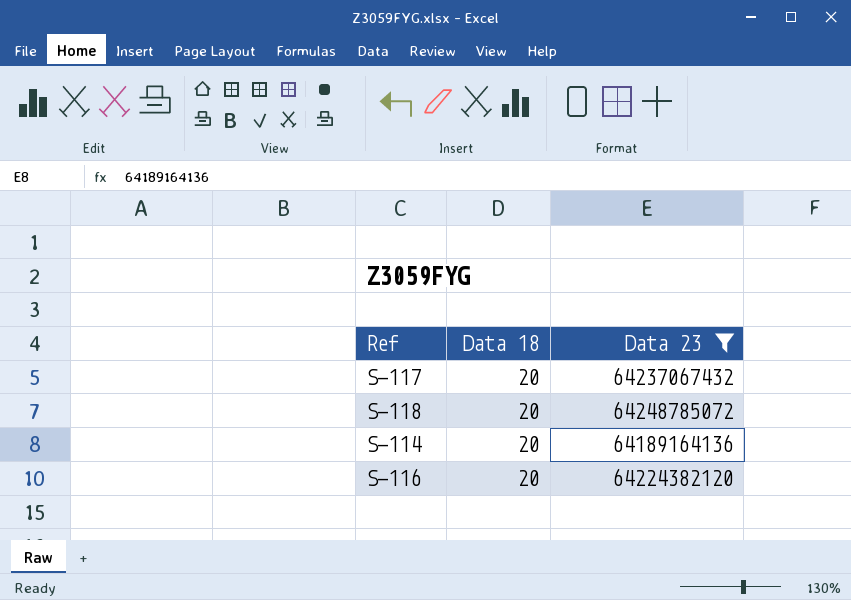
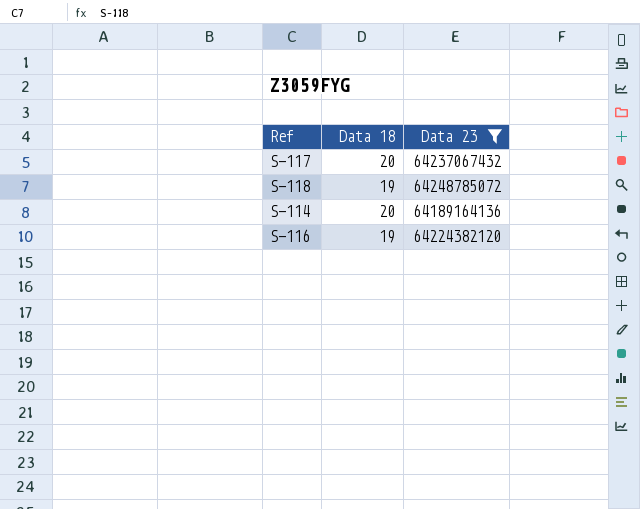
S-118 | Data 18: 20 -> 19
S-116 | Data 18: 20 -> 19

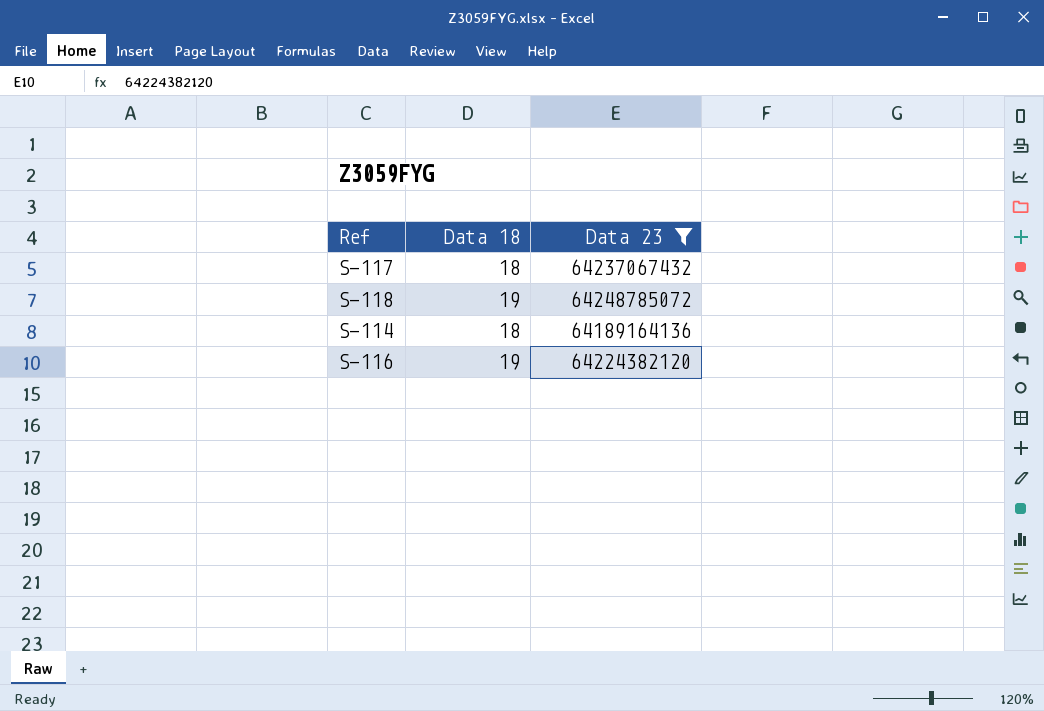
S-117 | Data 18: 20 -> 18
S-114 | Data 18: 20 -> 18

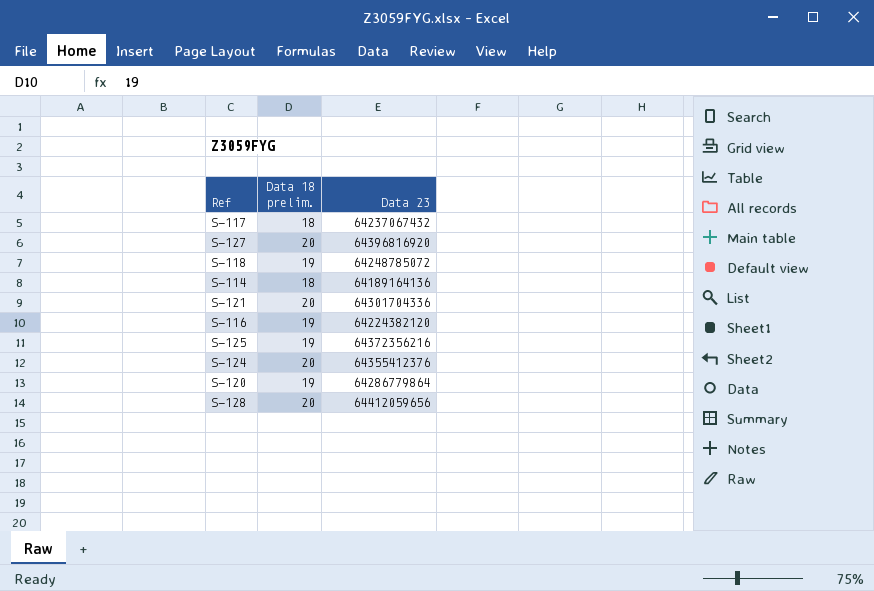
filter: Data 23 <= 64248785072 -> none
column name: Data 18 -> Data 18 prelim.

